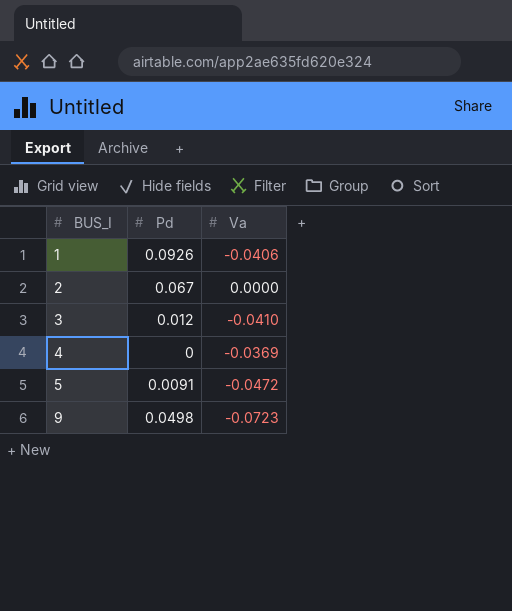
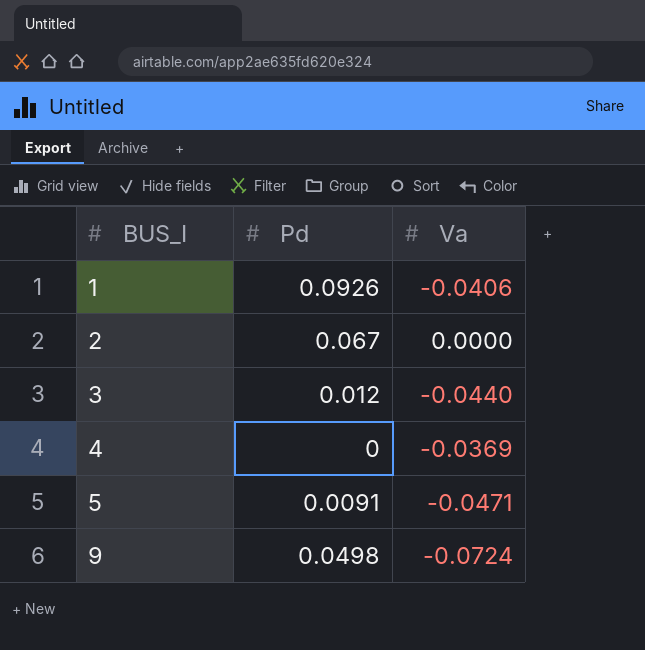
3 | Va: -0.0410 -> -0.0440
5 | Va: -0.0472 -> -0.0471
9 | Va: -0.0723 -> -0.0724

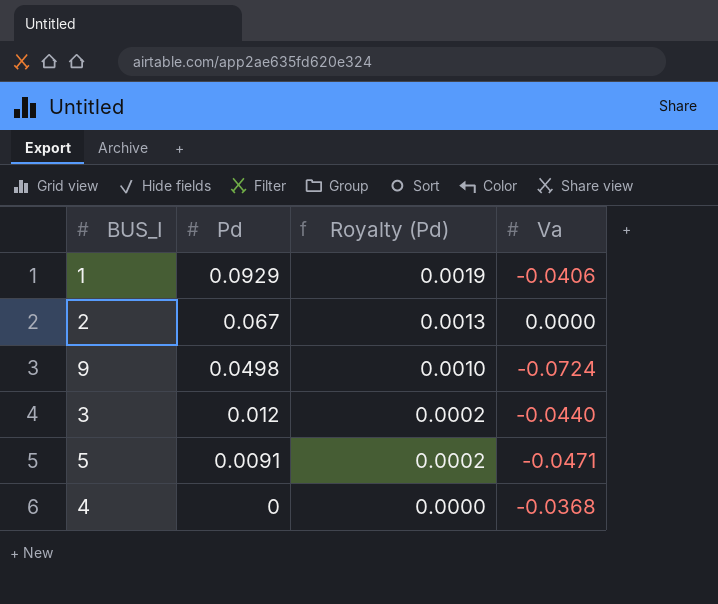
row order: BUS_I ascending -> Pd descending
column Royalty (Pd) | formula: none -> [Pd] * 0.02
1 | Pd: 0.0926 -> 0.0929
4 | Va: -0.0369 -> -0.0368

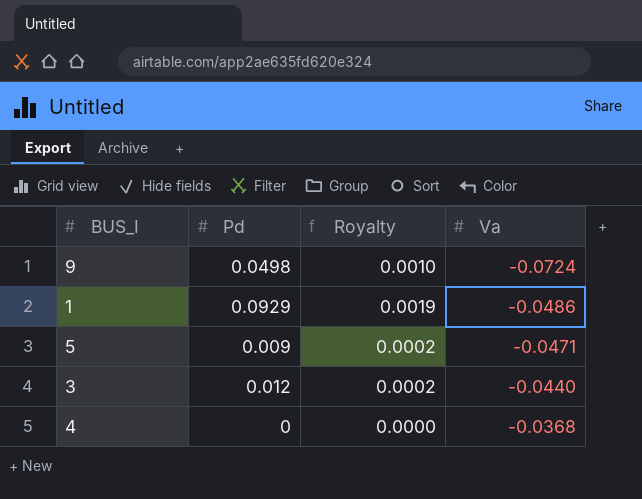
row order: Pd descending -> Va ascending
column name: Royalty (Pd) -> Royalty
row 2: 0.067 | 0.0013 | 0.0000 -> none
1 | Va: -0.0406 -> -0.0486
5 | Pd: 0.0091 -> 0.009

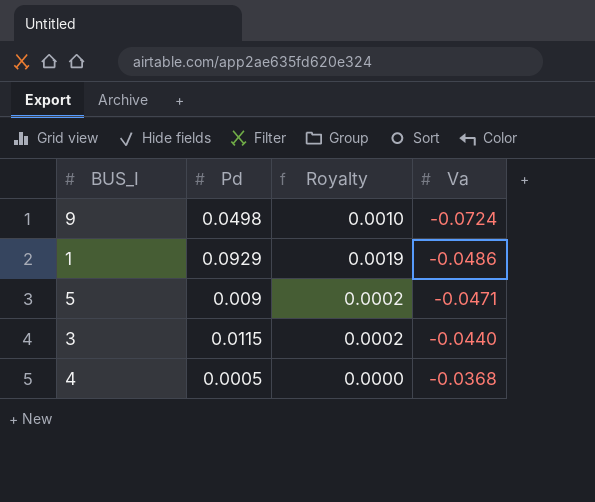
3 | Pd: 0.012 -> 0.0115
4 | Pd: 0 -> 0.0005

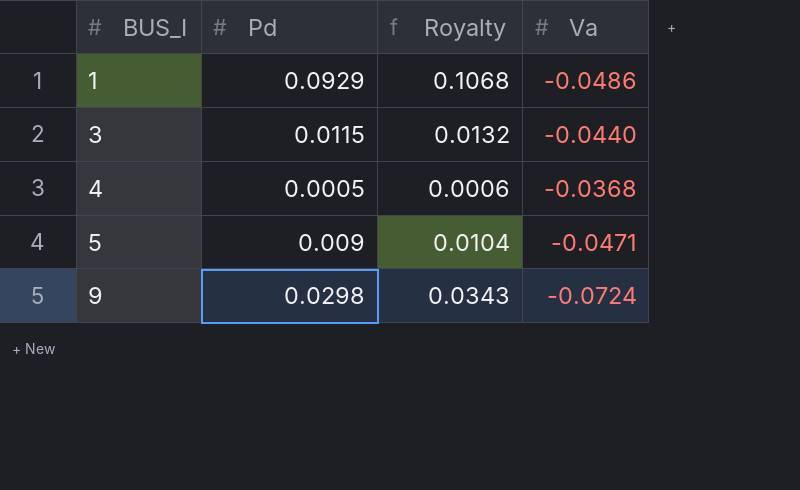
row order: Va ascending -> BUS_I ascending
column Royalty | formula: [Pd] * 0.02 -> [Pd] * 1.15
9 | Pd: 0.0498 -> 0.0298

